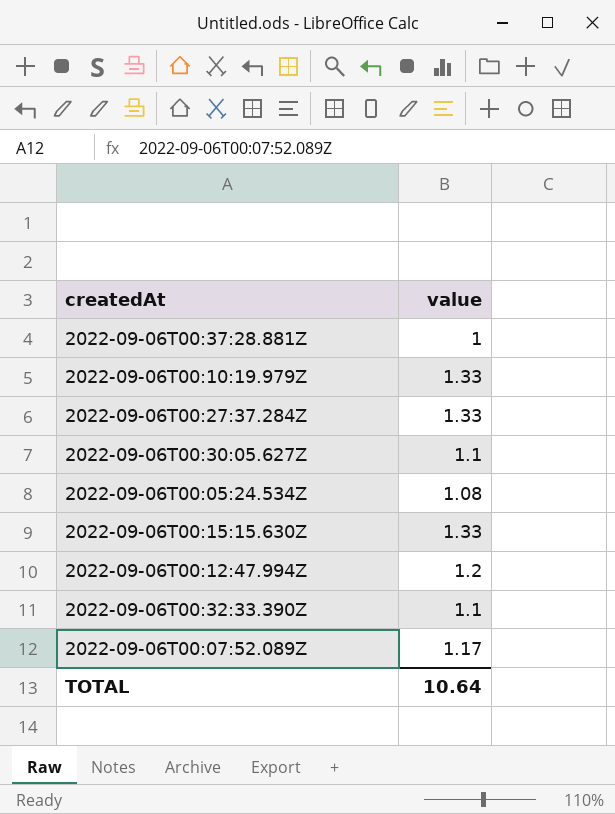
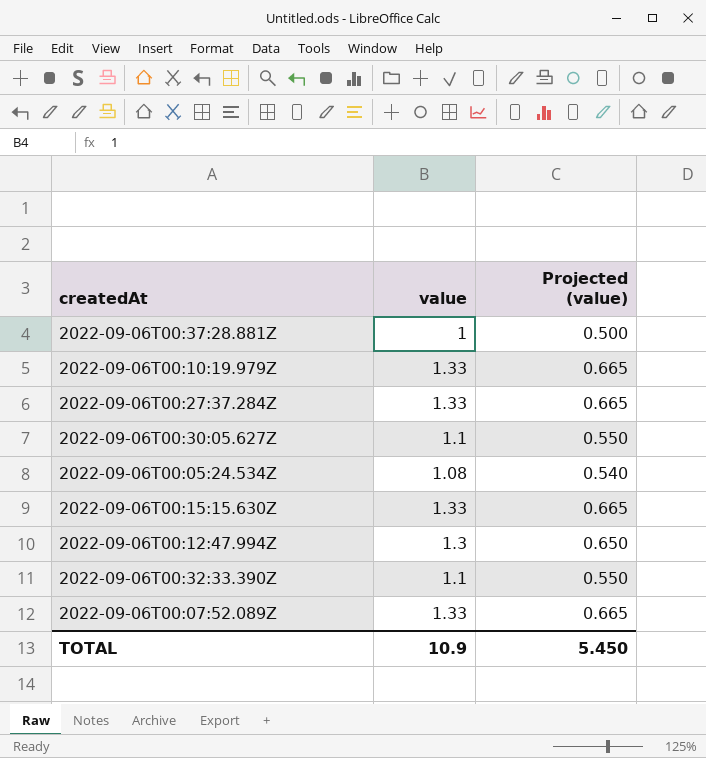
column Projected (value) | formula: none -> [value] * 0.5
2022-09-06T00:12:47.994Z | value: 1.2 -> 1.3
2022-09-06T00:07:52.089Z | value: 1.17 -> 1.33
TOTAL | value: 10.64 -> 10.9

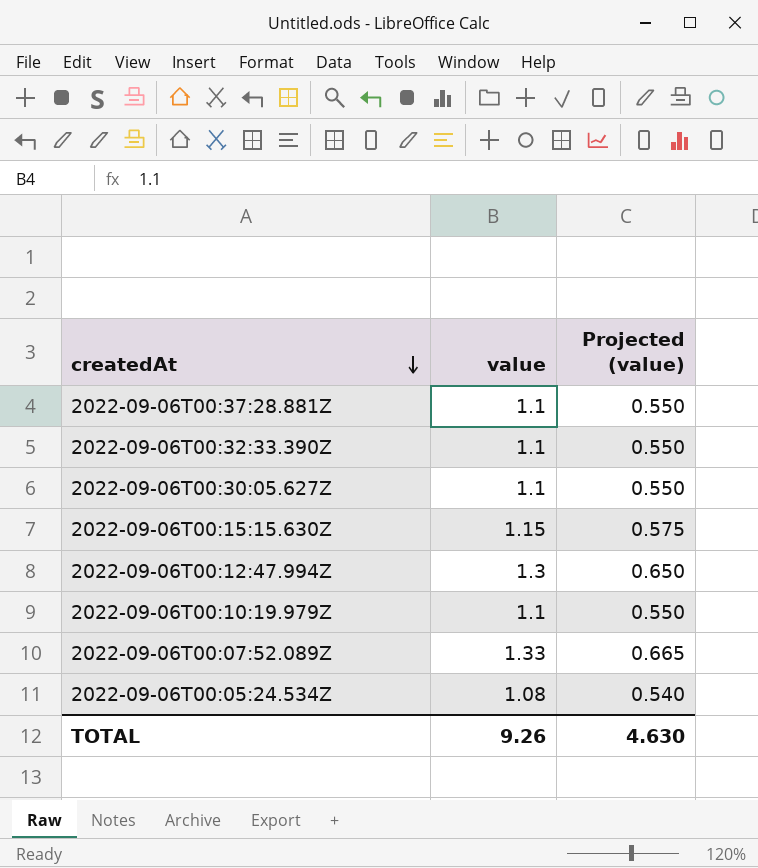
row order: none -> createdAt descending
row 2022-09-06T00:27:37.284Z: 1.33 | 0.665 -> none
2022-09-06T00:37:28.881Z | value: 1 -> 1.1
2022-09-06T00:37:28.881Z | Projected (value): 0.500 -> 0.550
2022-09-06T00:15:15.630Z | value: 1.33 -> 1.15
2022-09-06T00:15:15.630Z | Projected (value): 0.665 -> 0.575
2022-09-06T00:10:19.979Z | value: 1.33 -> 1.1
2022-09-06T00:10:19.979Z | Projected (value): 0.665 -> 0.550
TOTAL | value: 10.9 -> 9.26
TOTAL | Projected (value): 5.450 -> 4.630

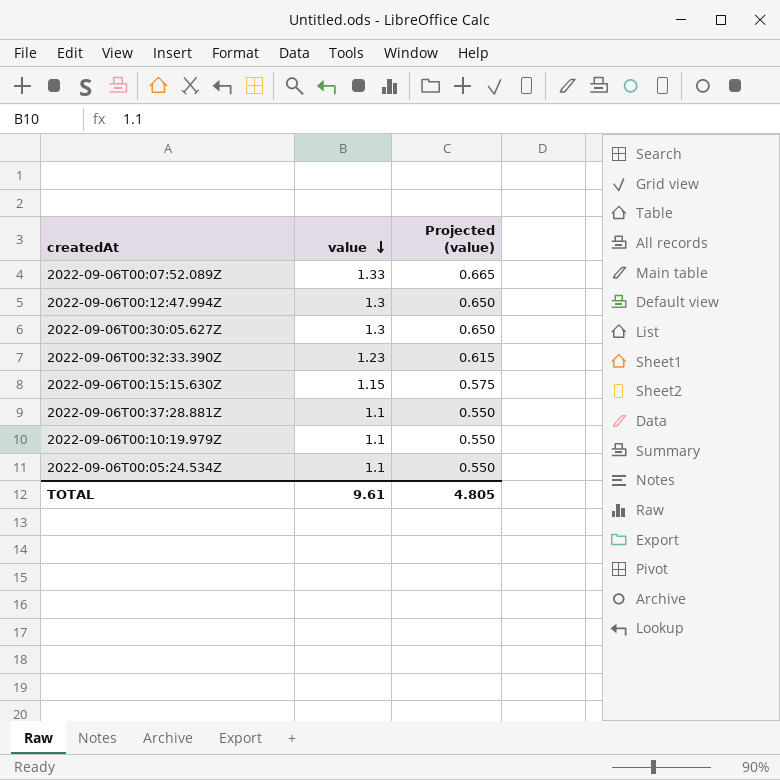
row order: createdAt descending -> value descending
2022-09-06T00:30:05.627Z | value: 1.1 -> 1.3
2022-09-06T00:30:05.627Z | Projected (value): 0.550 -> 0.650
2022-09-06T00:32:33.390Z | value: 1.1 -> 1.23
2022-09-06T00:32:33.390Z | Projected (value): 0.550 -> 0.615
2022-09-06T00:05:24.534Z | value: 1.08 -> 1.1
2022-09-06T00:05:24.534Z | Projected (value): 0.540 -> 0.550
TOTAL | value: 9.26 -> 9.61
TOTAL | Projected (value): 4.630 -> 4.805

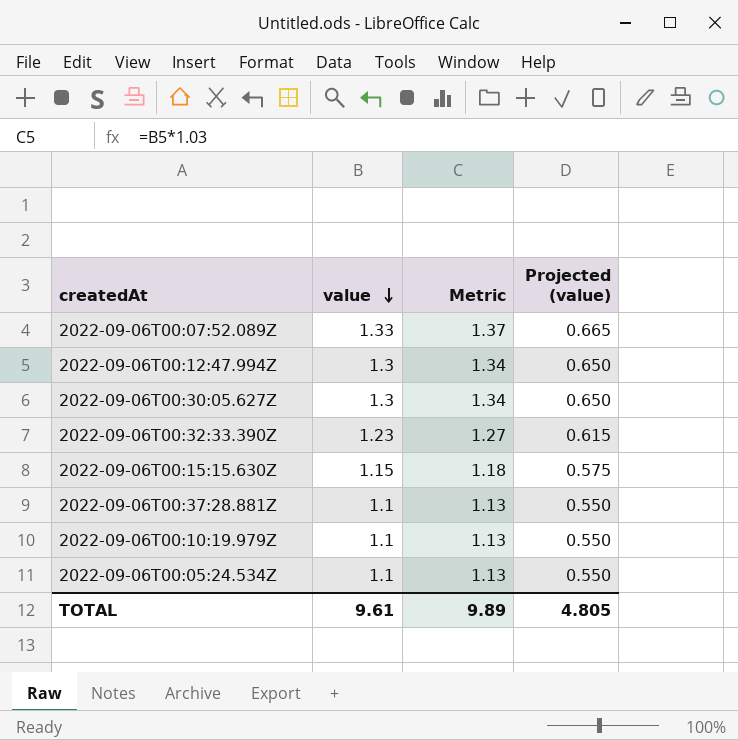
column Metric | formula: none -> [value] * 1.03

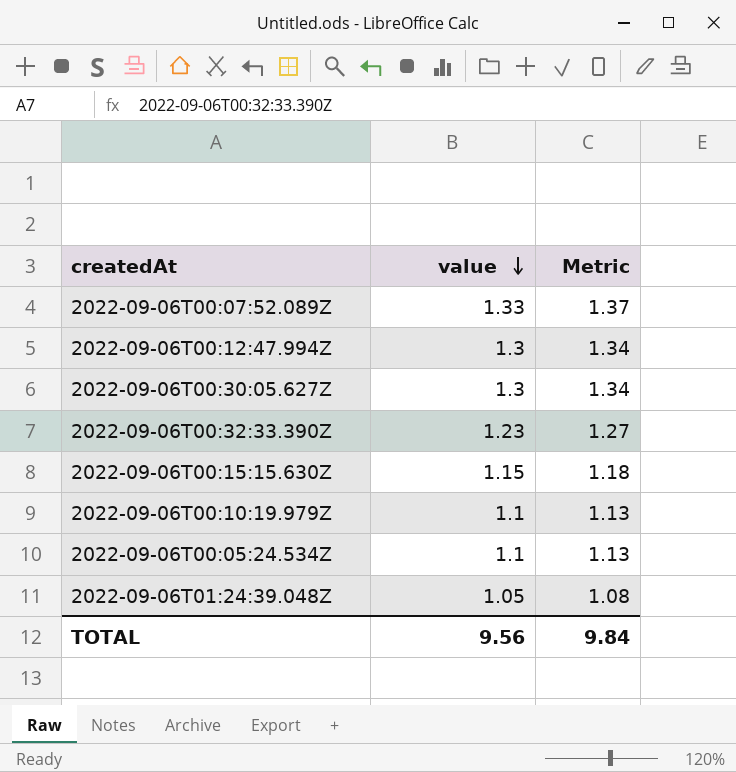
column Projected (value) | formula: [value] * 0.5 -> none
row 2022-09-06T00:37:28.881Z: 1.1 | 1.13 | 0.550 -> none
row 2022-09-06T01:24:39.048Z: none -> 1.05 | 1.08
TOTAL | value: 9.61 -> 9.56
TOTAL | Metric: 9.89 -> 9.84

